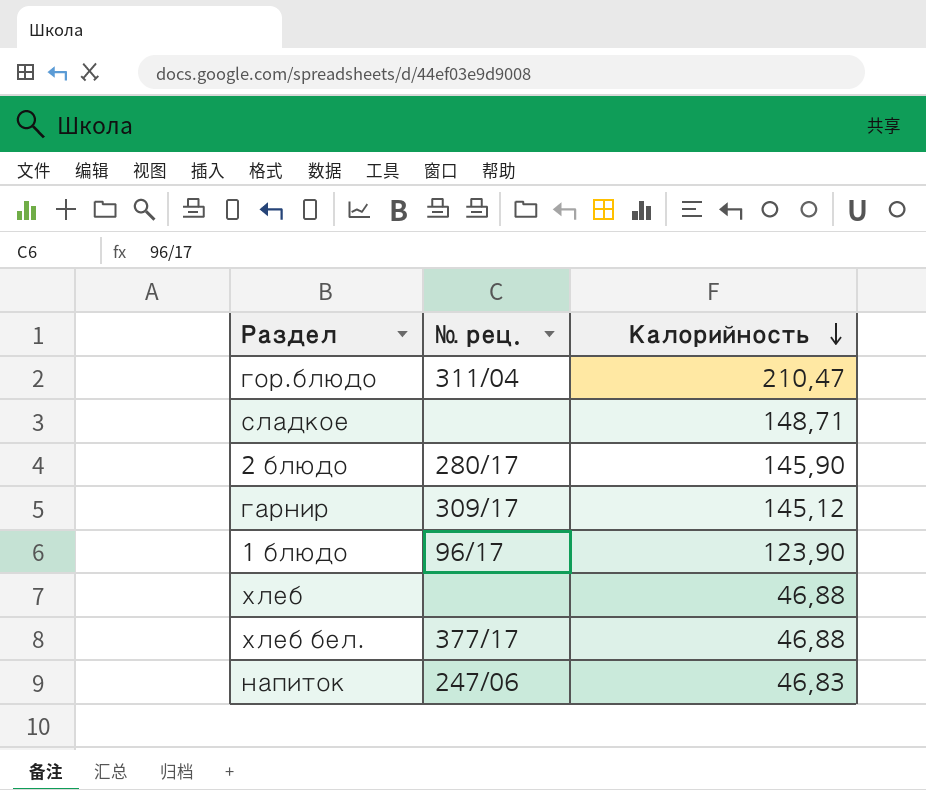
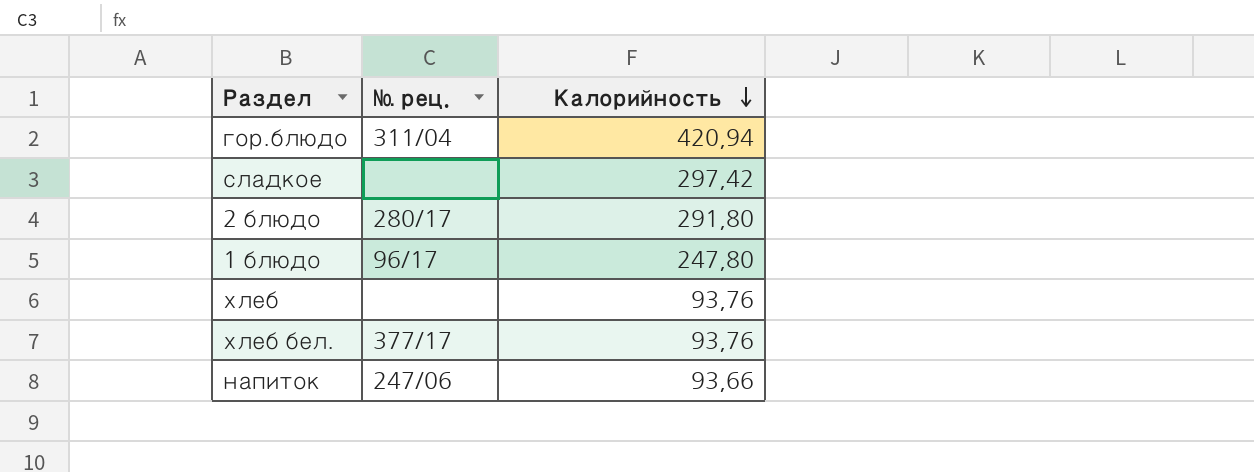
row гарнир: 309/17 | 145,12 -> none
гор.блюдо | Калорийность: 210,47 -> 420,94
сладкое | Калорийность: 148,71 -> 297,42
2 блюдо | Калорийность: 145,90 -> 291,80
1 блюдо | Калорийность: 123,90 -> 247,80
хлеб | Калорийность: 46,88 -> 93,76
хлеб бел. | Калорийность: 46,88 -> 93,76
напиток | Калорийность: 46,83 -> 93,66

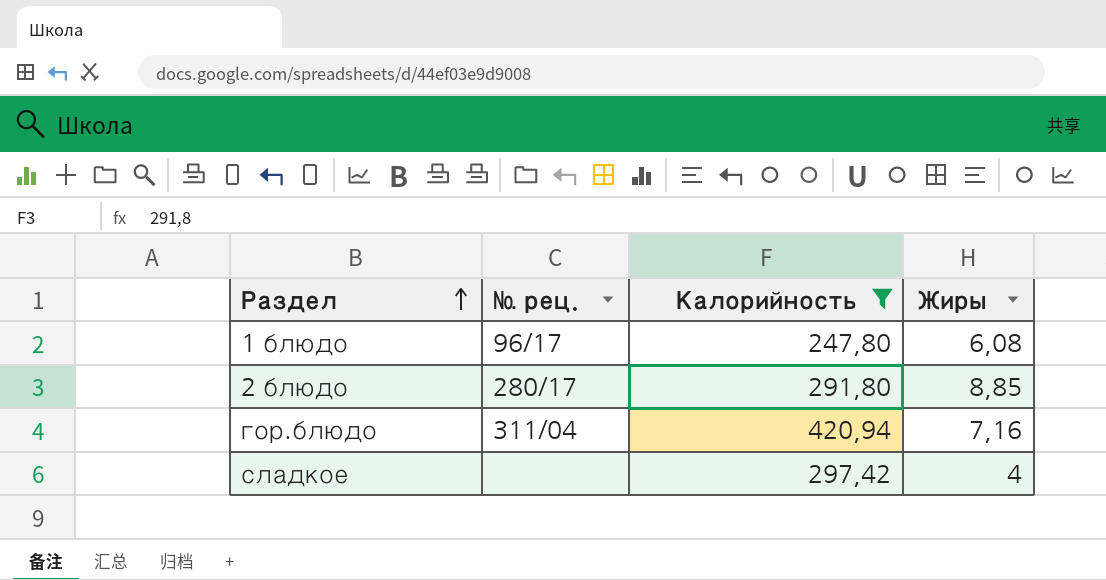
filter: none -> Калорийность >= 247,80
row order: Калорийность descending -> Раздел ascending
column Жиры | position: none -> 4

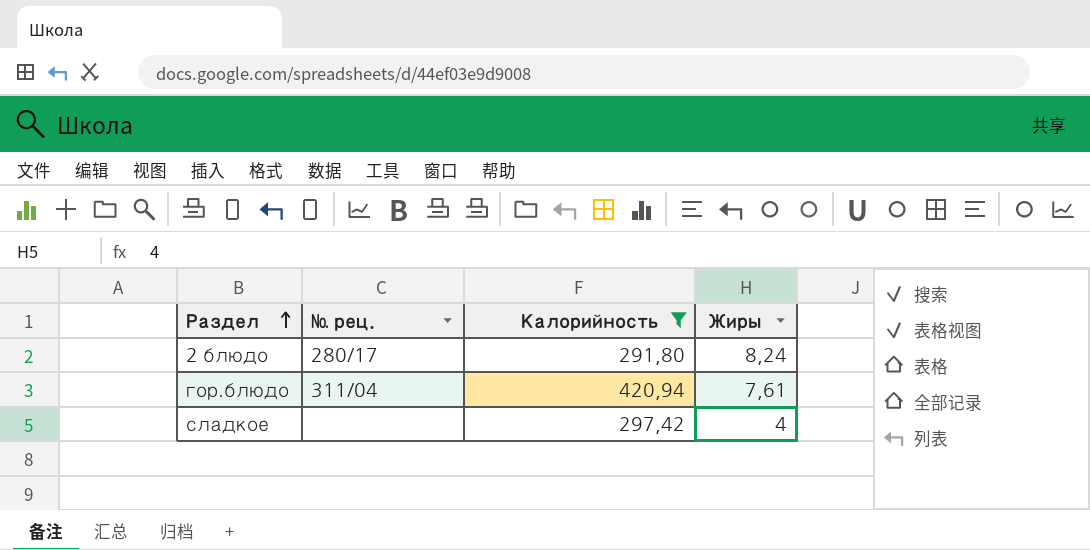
row 1 блюдо: 96/17 | 247,80 | 6,08 -> none
2 блюдо | Жиры: 8,85 -> 8,24
гор.блюдо | Жиры: 7,16 -> 7,61

